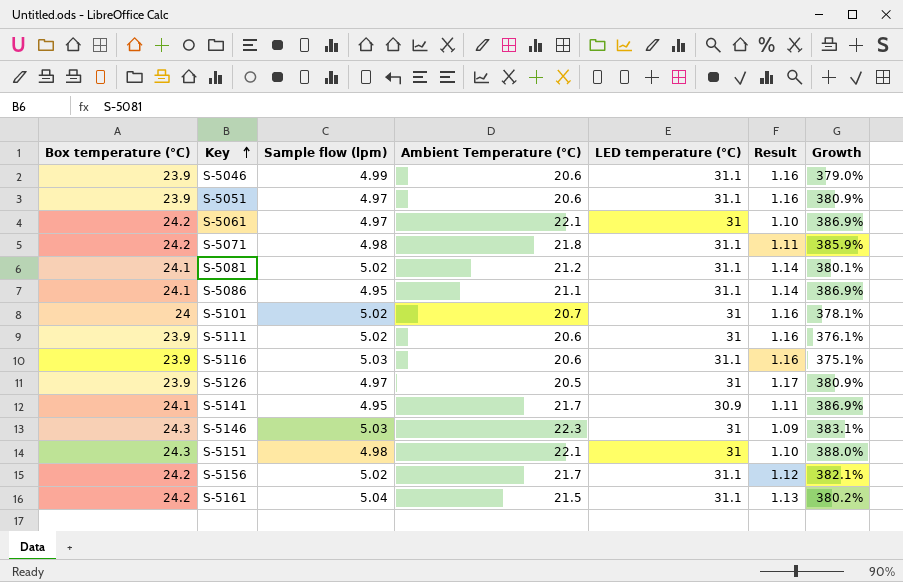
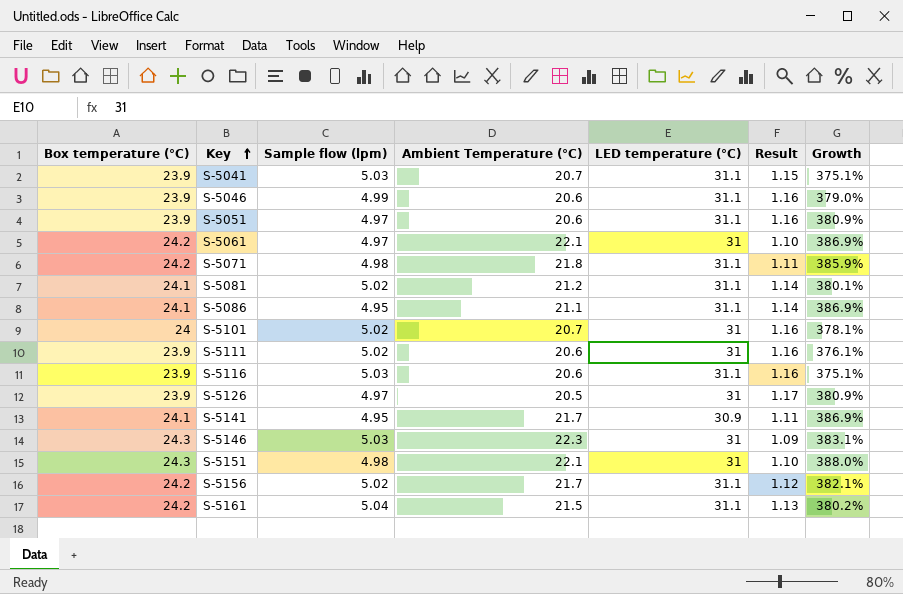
row S-5041: none -> 23.9 | 5.03 | 20.7 | 31.1 | 1.15 | 375.1%

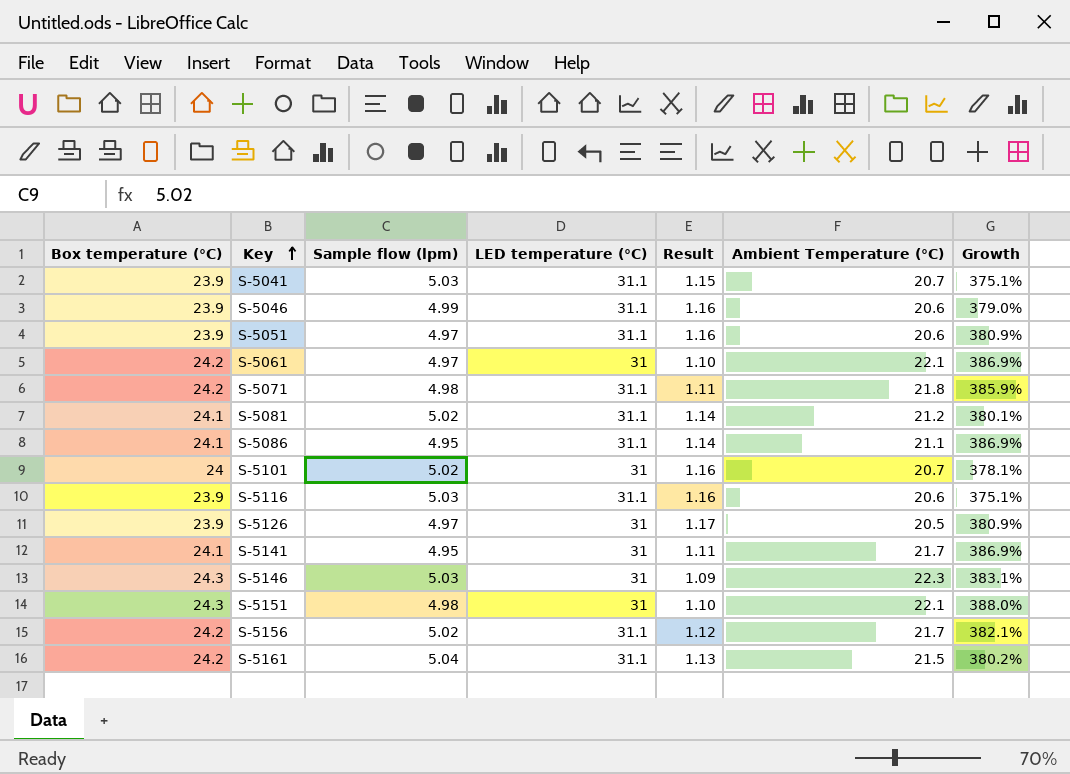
column Ambient Temperature (°C) | position: 4 -> 6
row S-5111: 23.9 | 5.02 | 20.6 | 31 | 1.16 | 376.1% -> none
S-5141 | LED temperature (°C): 30.9 -> 31

